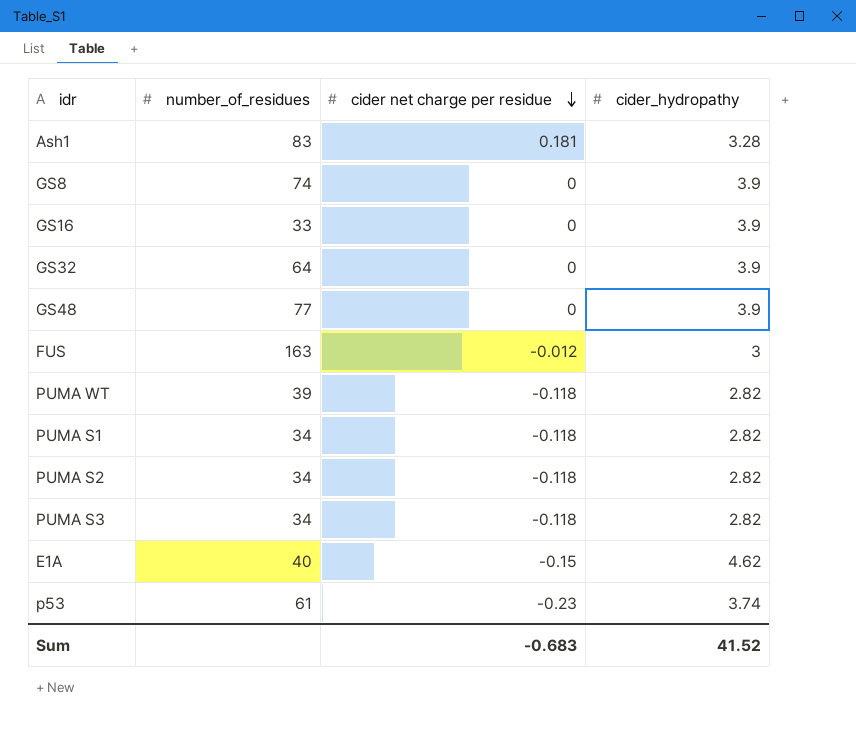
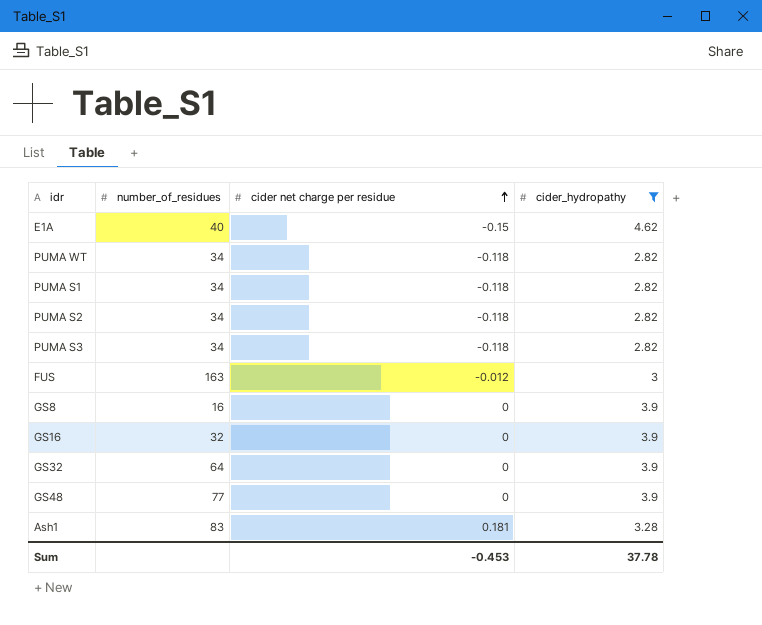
filter: none -> cider_hydropathy != 3.74
row order: cider net charge per residue descending -> cider net charge per residue ascending
PUMA WT | number_of_residues: 39 -> 34
GS8 | number_of_residues: 74 -> 16
GS16 | number_of_residues: 33 -> 32
Sum | cider net charge per residue: -0.683 -> -0.453
Sum | cider_hydropathy: 41.52 -> 37.78

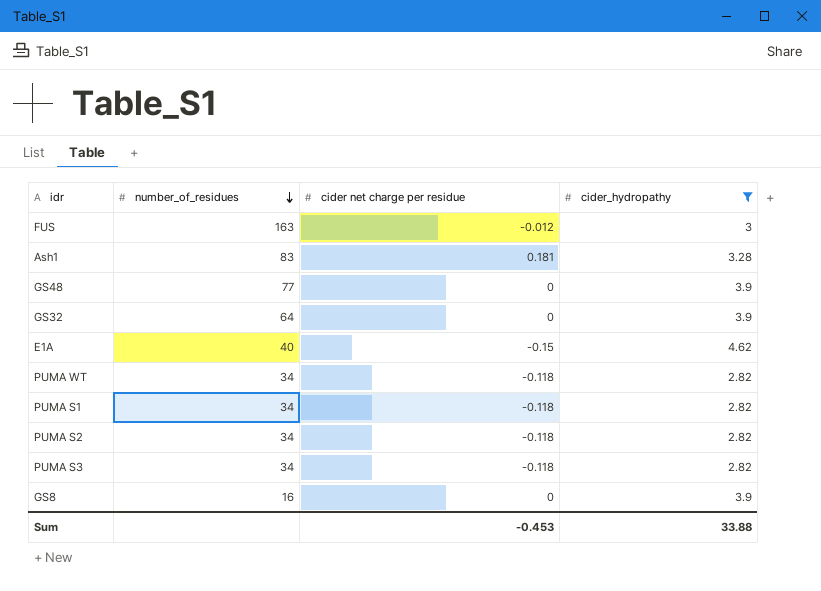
row order: cider net charge per residue ascending -> number_of_residues descending
row GS16: 32 | 0 | 3.9 -> none
Sum | cider_hydropathy: 37.78 -> 33.88

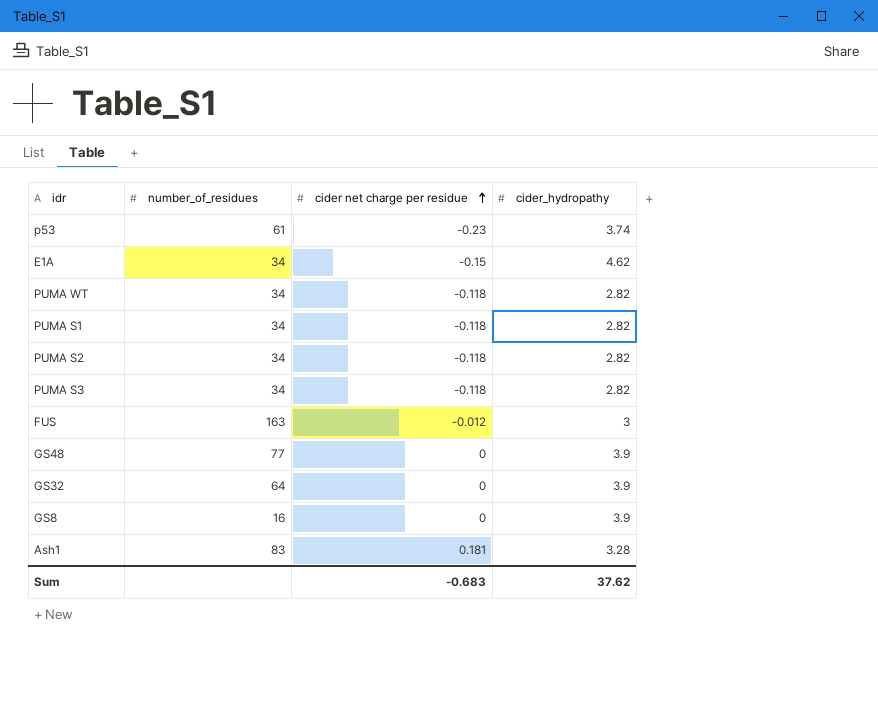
filter: cider_hydropathy != 3.74 -> none
row order: number_of_residues descending -> cider net charge per residue ascending
E1A | number_of_residues: 40 -> 34
Sum | cider net charge per residue: -0.453 -> -0.683
Sum | cider_hydropathy: 33.88 -> 37.62

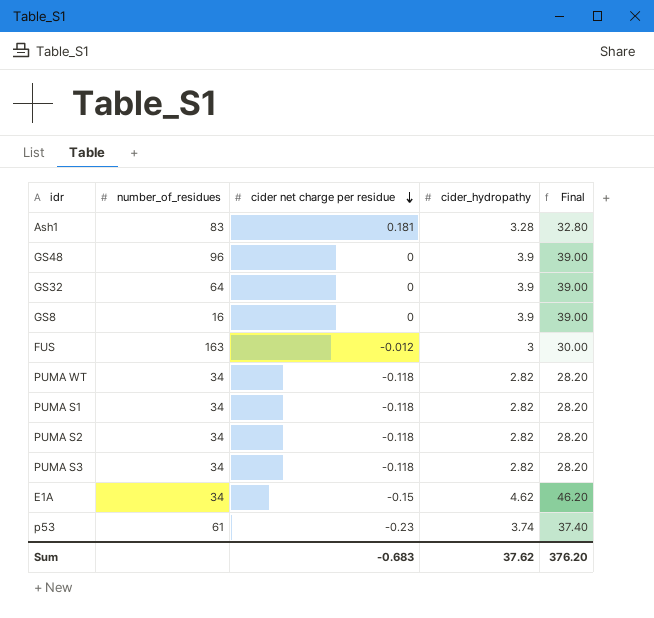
row order: cider net charge per residue ascending -> cider net charge per residue descending
column Final | formula: none -> [cider_hydropathy] * 10
GS48 | number_of_residues: 77 -> 96

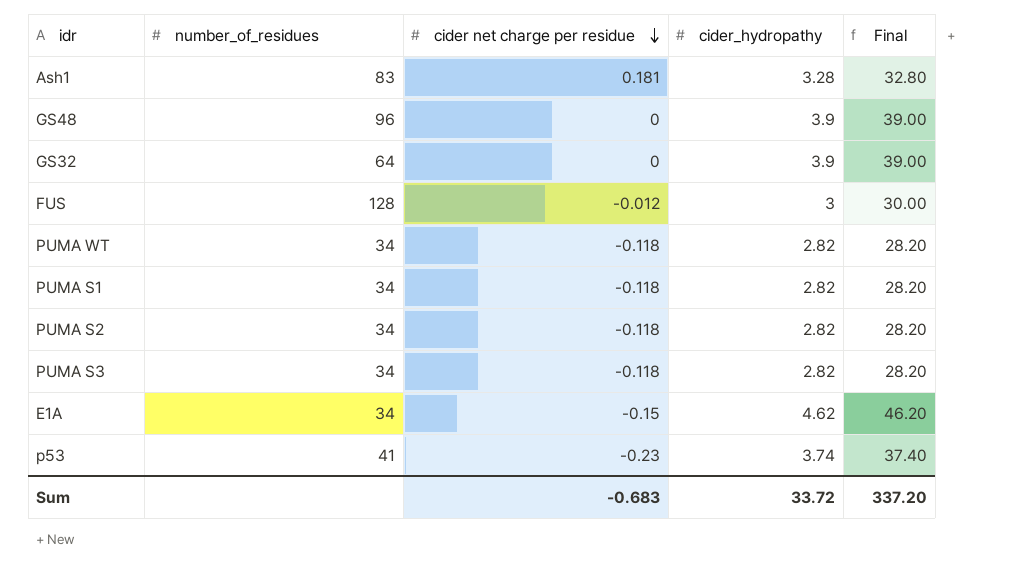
row GS8: 16 | 0 | 3.9 | 39.00 -> none
FUS | number_of_residues: 163 -> 128
p53 | number_of_residues: 61 -> 41
Sum | cider_hydropathy: 37.62 -> 33.72
Sum | Final: 376.20 -> 337.20

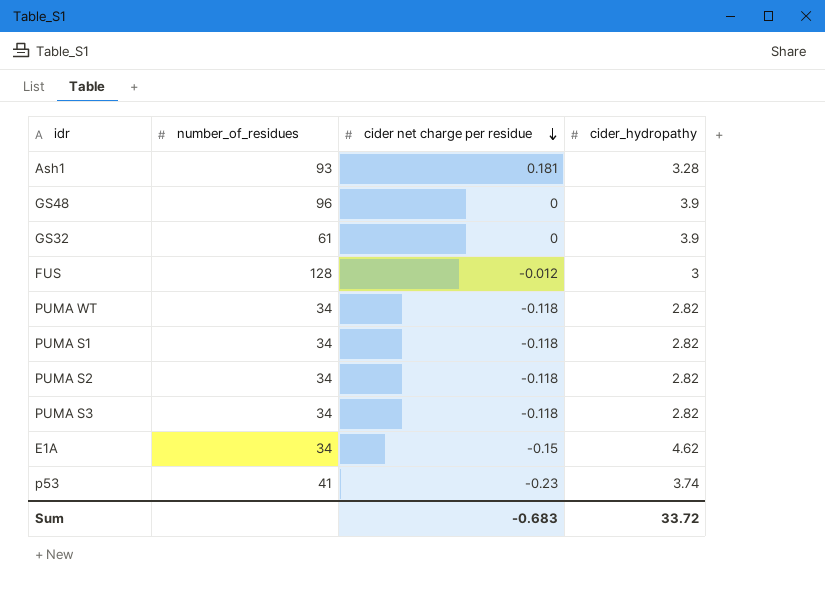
column Final | formula: [cider_hydropathy] * 10 -> none
Ash1 | number_of_residues: 83 -> 93
GS32 | number_of_residues: 64 -> 61

